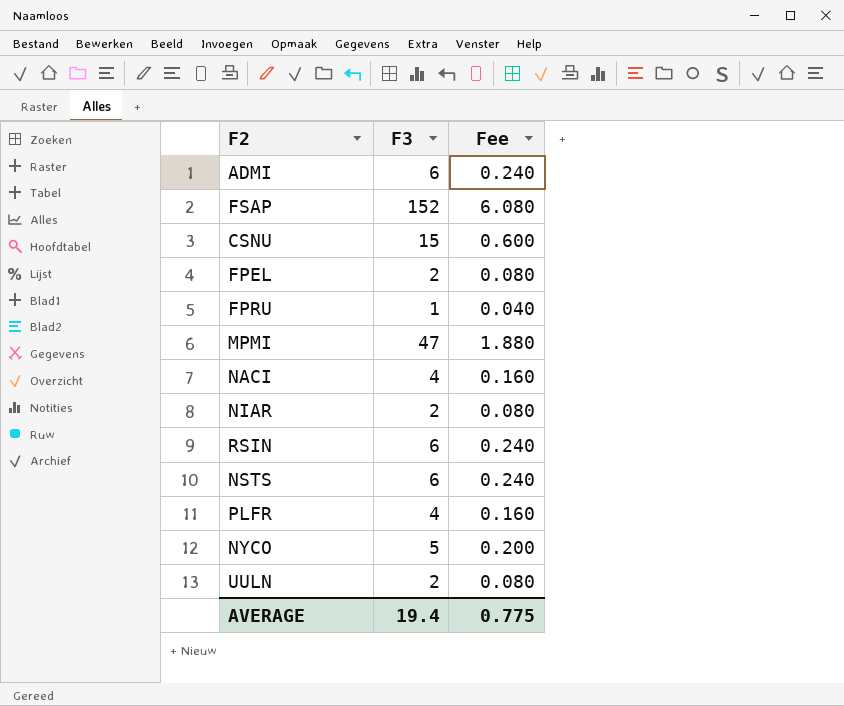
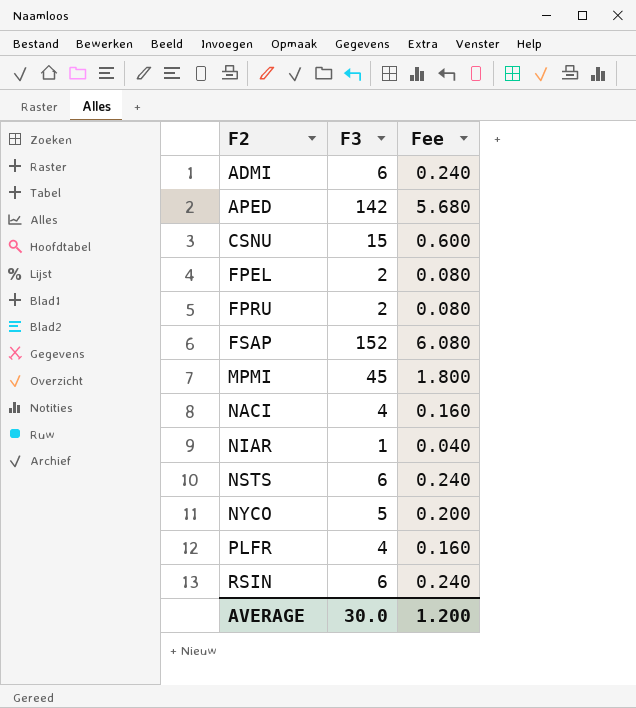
row order: none -> F2 ascending
row UULN: 2 | 0.080 -> none
row APED: none -> 142 | 5.680
FPRU | F3: 1 -> 2
FPRU | Fee: 0.040 -> 0.080
MPMI | F3: 47 -> 45
MPMI | Fee: 1.880 -> 1.800
NIAR | F3: 2 -> 1
NIAR | Fee: 0.080 -> 0.040
AVERAGE | F3: 19.4 -> 30.0
AVERAGE | Fee: 0.775 -> 1.200

